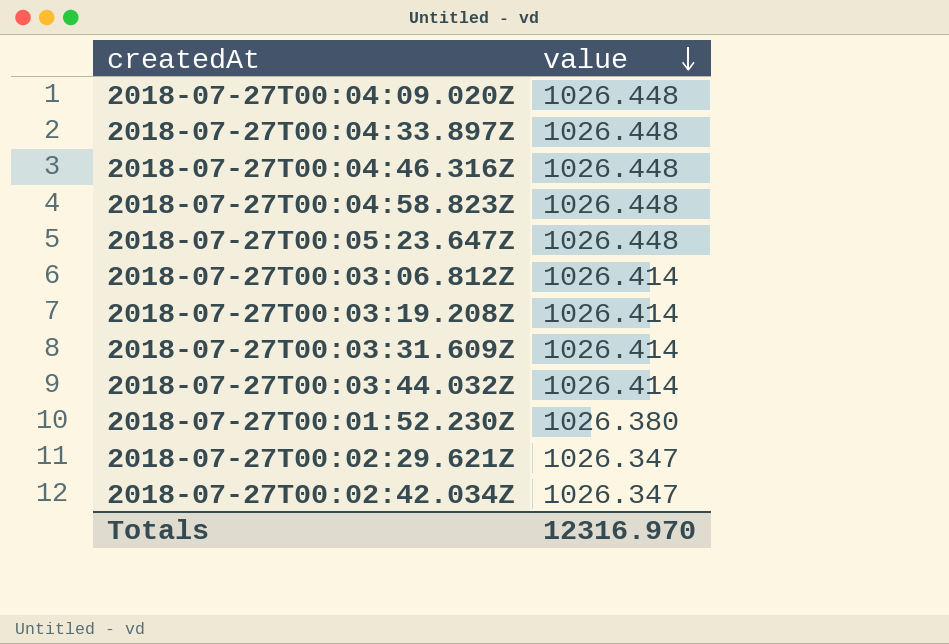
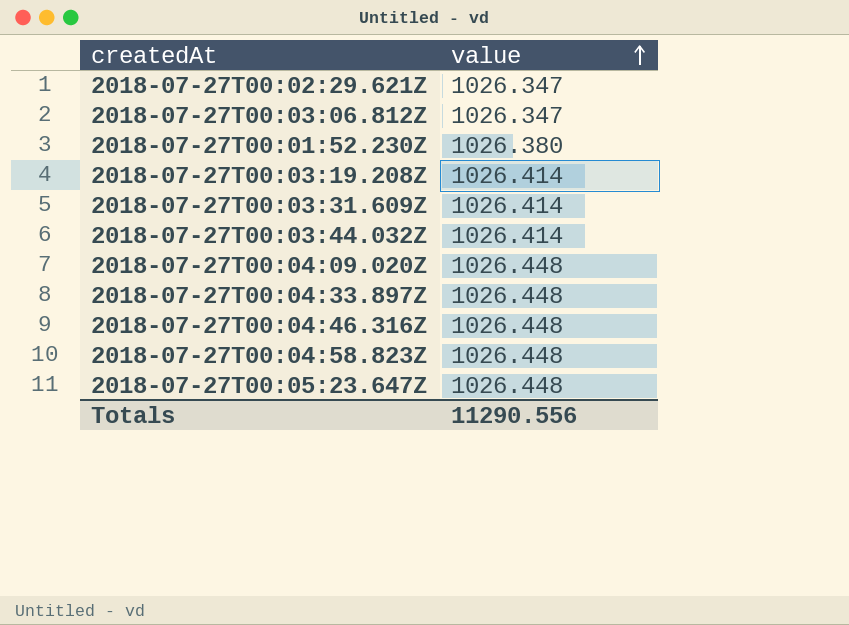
row order: value descending -> value ascending
row 2018-07-27T00:02:42.034Z: 1026.347 -> none
2018-07-27T00:03:06.812Z | value: 1026.414 -> 1026.347
Totals | value: 12316.970 -> 11290.556

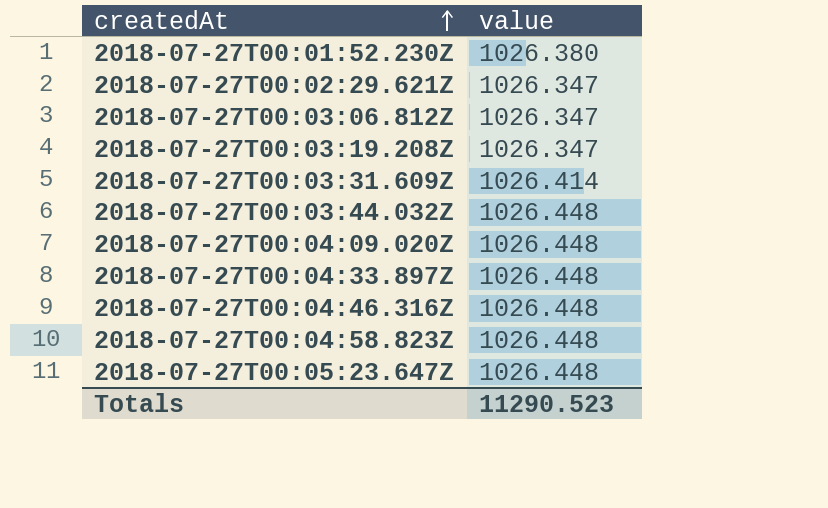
row order: value ascending -> createdAt ascending
2018-07-27T00:03:19.208Z | value: 1026.414 -> 1026.347
2018-07-27T00:03:44.032Z | value: 1026.414 -> 1026.448
Totals | value: 11290.556 -> 11290.523

